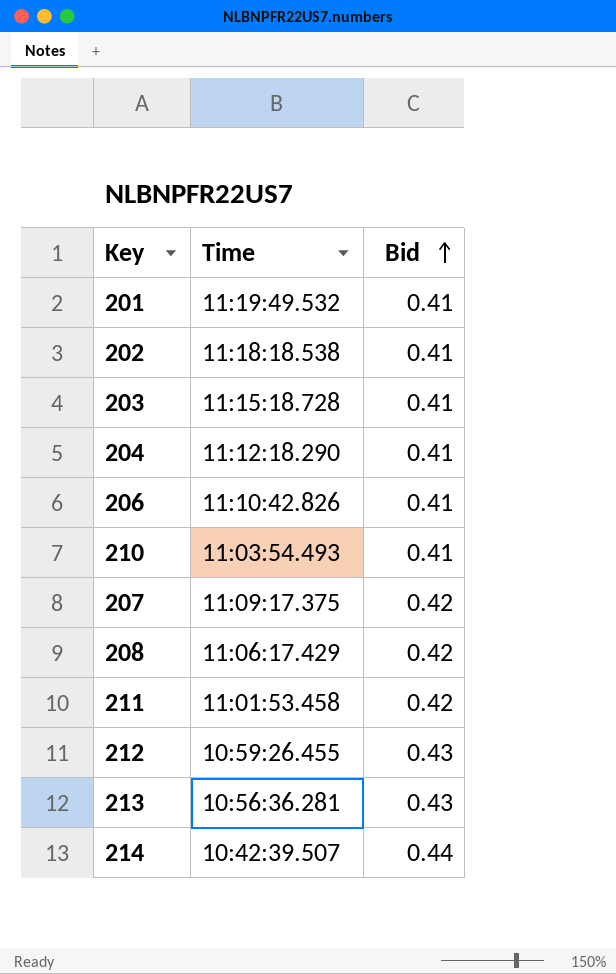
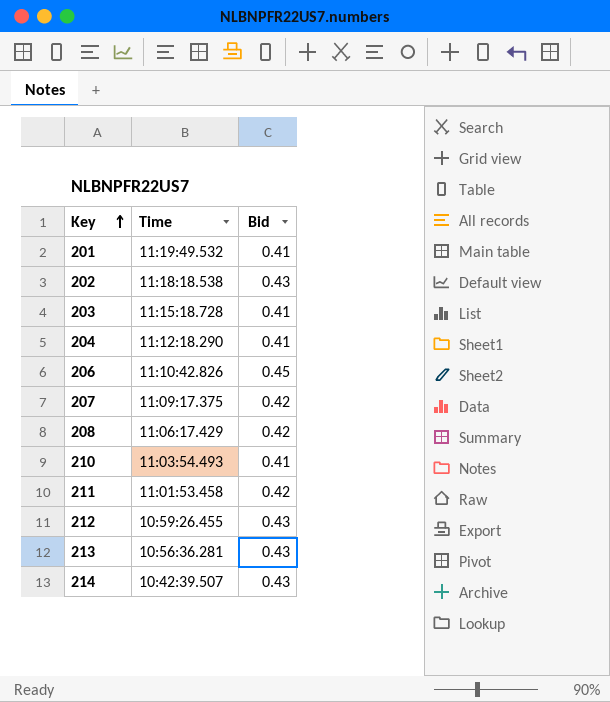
row order: Bid ascending -> Key ascending
202 | Bid: 0.41 -> 0.43
206 | Bid: 0.41 -> 0.45
214 | Bid: 0.44 -> 0.43

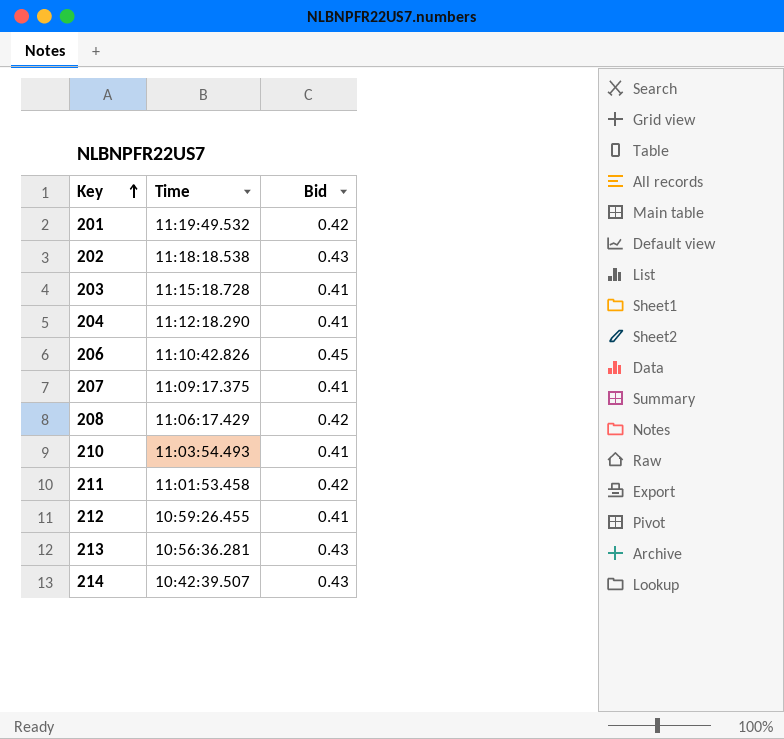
201 | Bid: 0.41 -> 0.42
207 | Bid: 0.42 -> 0.41
212 | Bid: 0.43 -> 0.41

